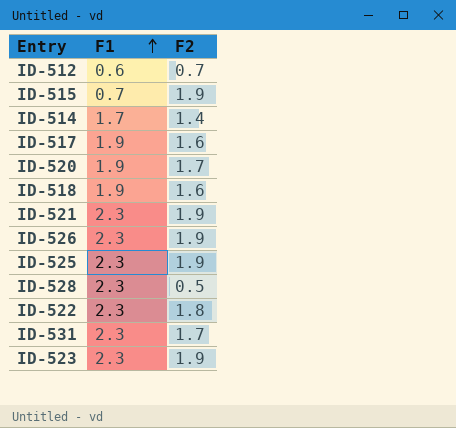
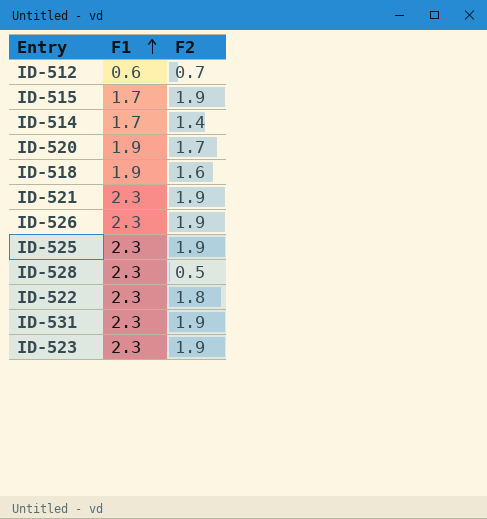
row ID-517: 1.9 | 1.6 -> none
ID-515 | F1: 0.7 -> 1.7
ID-531 | F2: 1.7 -> 1.9

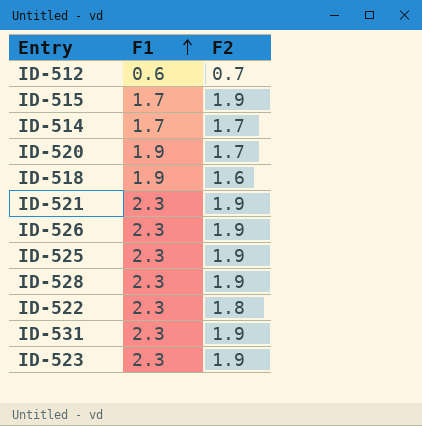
ID-514 | F2: 1.4 -> 1.7
ID-528 | F2: 0.5 -> 1.9

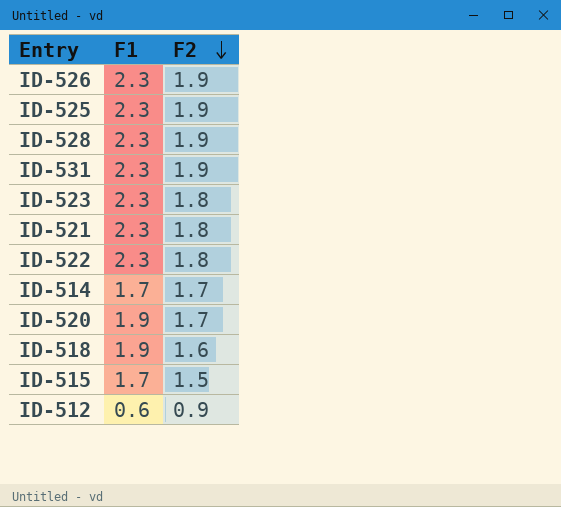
row order: F1 ascending -> F2 descending
ID-523 | F2: 1.9 -> 1.8
ID-521 | F2: 1.9 -> 1.8
ID-515 | F2: 1.9 -> 1.5
ID-512 | F2: 0.7 -> 0.9

